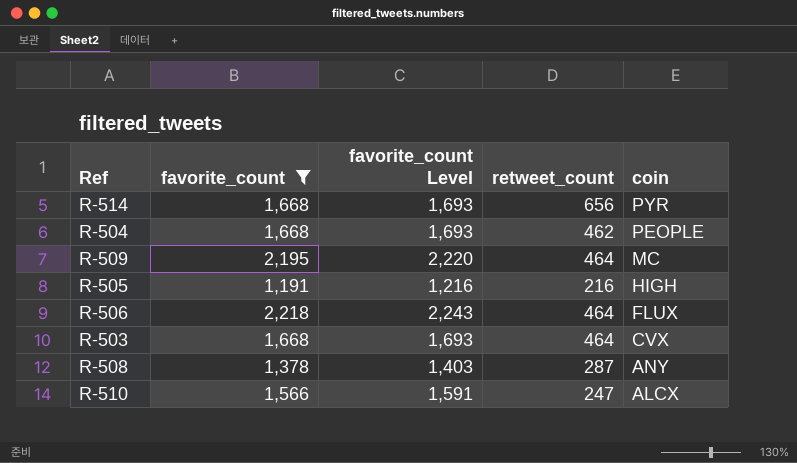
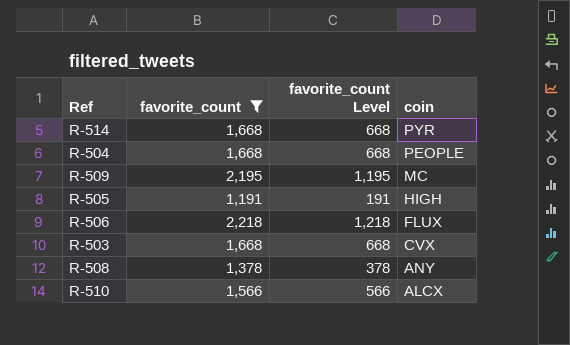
column retweet_count | position: 4 -> none
column favorite_count Level | formula: [favorite_count] + 25 -> [favorite_count] - 1000

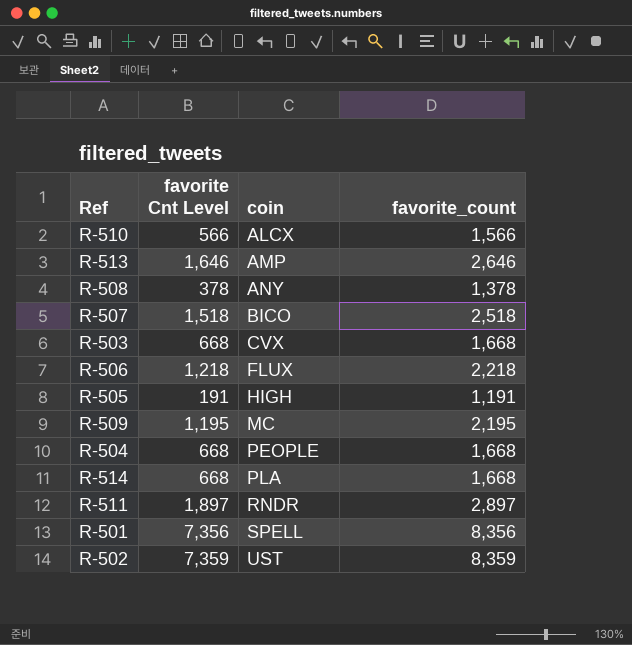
filter: favorite_count <= 2,218 -> none
row order: coin descending -> coin ascending
column name: favorite_count Level -> favorite Cnt Level
column favorite_count | position: 2 -> 4
R-514 | coin: PYR -> PLA

